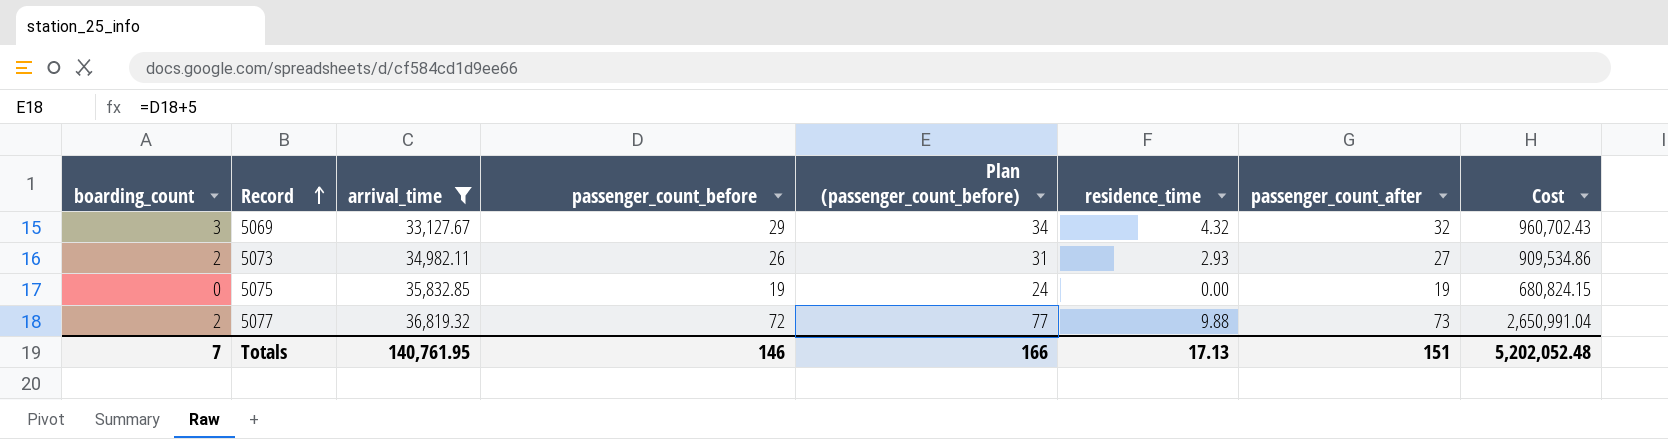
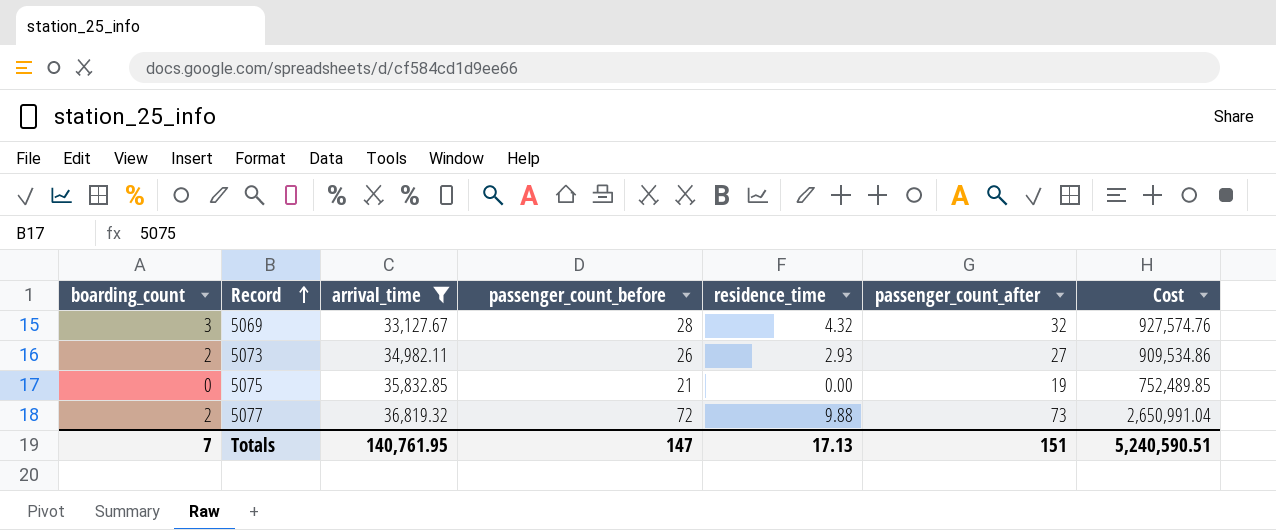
column Plan (passenger_count_before) | formula: [passenger_count_before] + 5 -> none
5069 | passenger_count_before: 29 -> 28
5069 | Cost: 960,702.43 -> 927,574.76
5075 | passenger_count_before: 19 -> 21
5075 | Cost: 680,824.15 -> 752,489.85
Totals | passenger_count_before: 146 -> 147
Totals | Cost: 5,202,052.48 -> 5,240,590.51

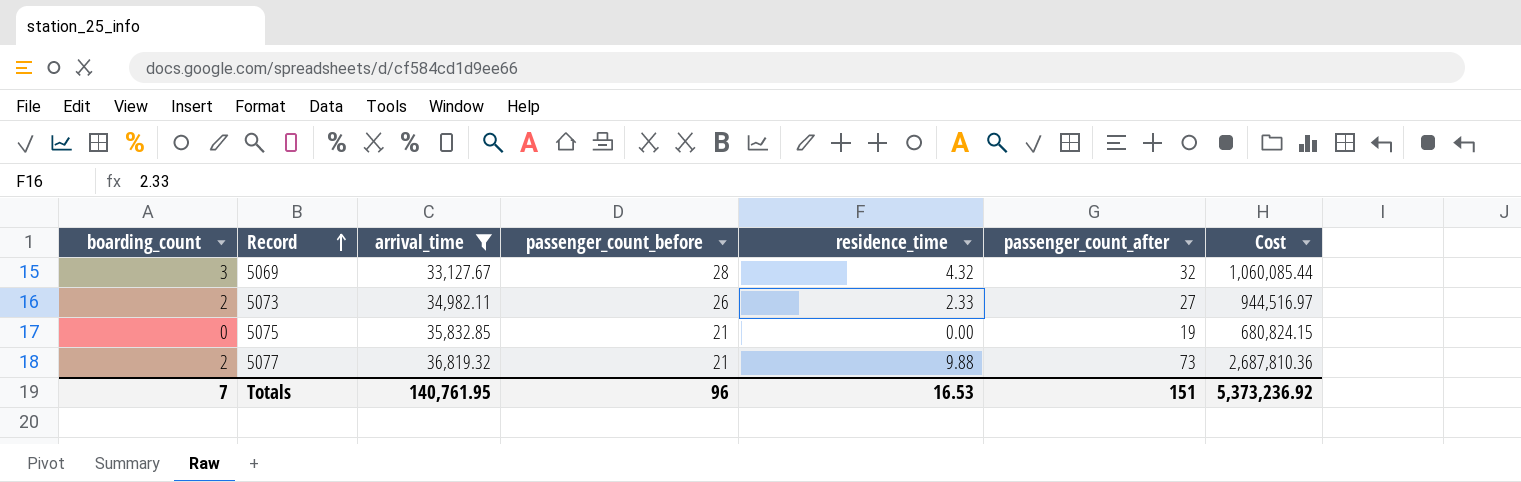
column Cost | formula: [arrival_time] * [passenger_count_before] -> [arrival_time] * [passenger_count_after]
5073 | residence_time: 2.93 -> 2.33
5077 | passenger_count_before: 72 -> 21
Totals | passenger_count_before: 147 -> 96
Totals | residence_time: 17.13 -> 16.53
Totals | Cost: 5,240,590.51 -> 5,373,236.92

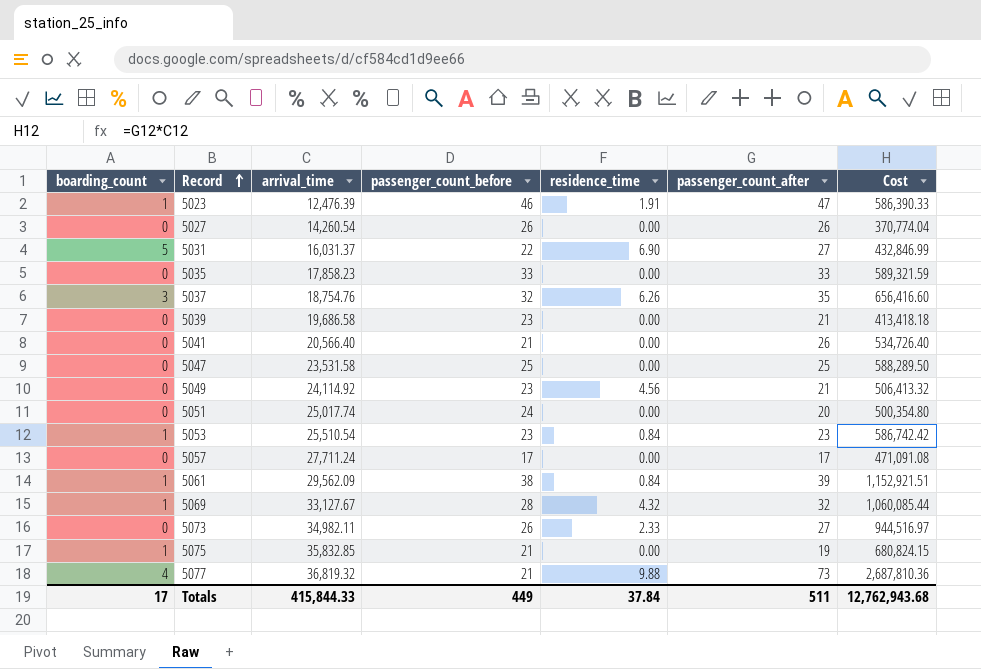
filter: arrival_time >= 33,127.67 -> none
5069 | boarding_count: 3 -> 1
5073 | boarding_count: 2 -> 0
5075 | boarding_count: 0 -> 1
5077 | boarding_count: 2 -> 4
Totals | boarding_count: 7 -> 17
Totals | arrival_time: 140,761.95 -> 415,844.33
Totals | passenger_count_before: 96 -> 449
Totals | residence_time: 16.53 -> 37.84
Totals | passenger_count_after: 151 -> 511
Totals | Cost: 5,373,236.92 -> 12,762,943.68

